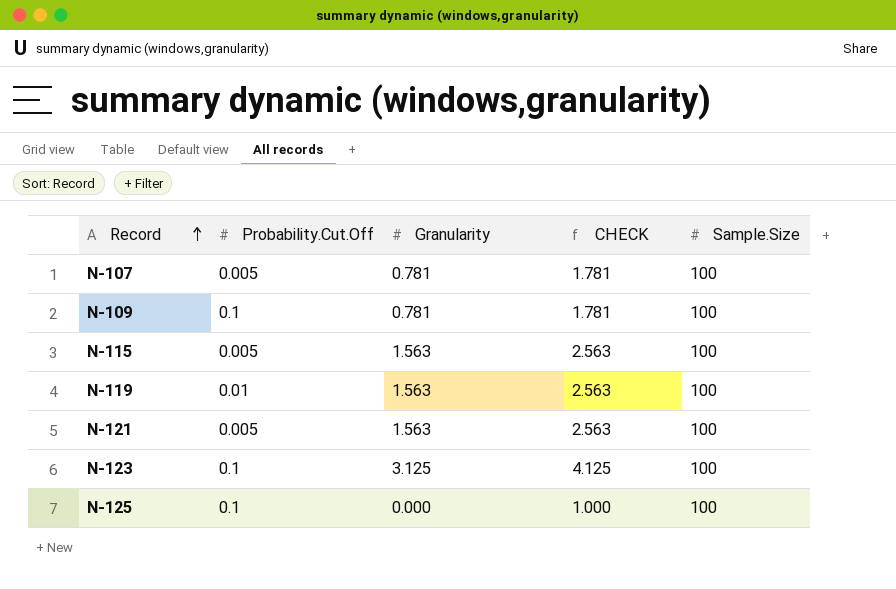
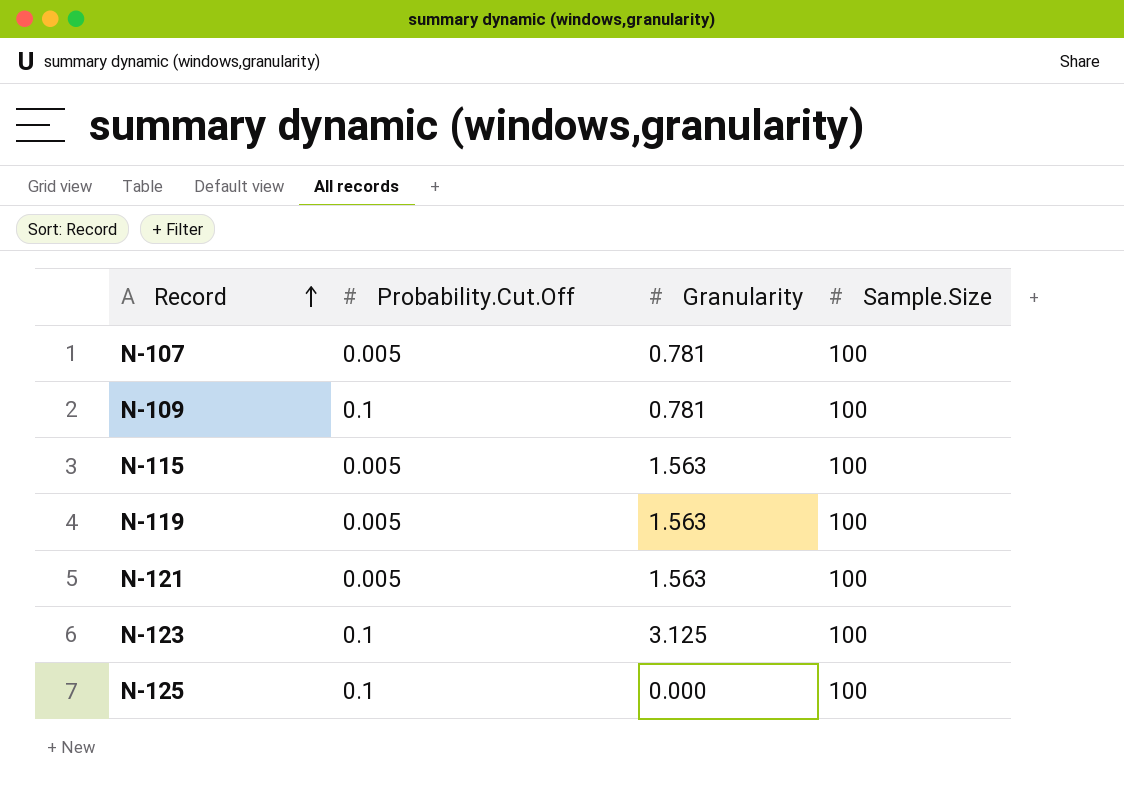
column CHECK | formula: [Granularity] + 1 -> none
N-119 | Probability.Cut.Off: 0.01 -> 0.005

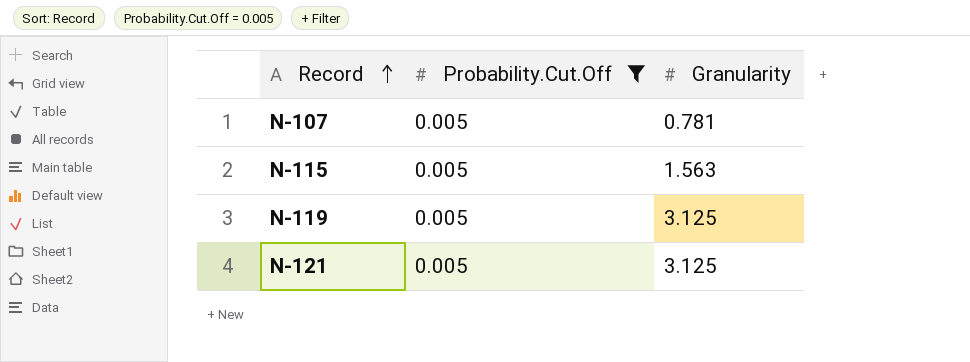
filter: none -> Probability.Cut.Off = 0.005
column Sample.Size | position: 4 -> none
N-119 | Granularity: 1.563 -> 3.125
N-121 | Granularity: 1.563 -> 3.125

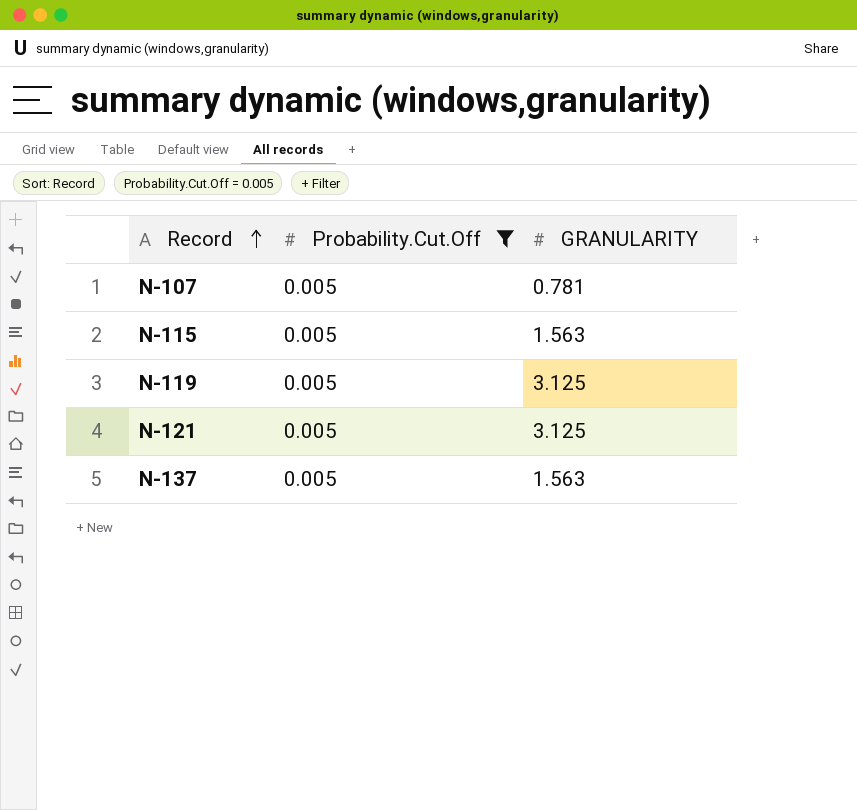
column name: Granularity -> GRANULARITY
row N-137: none -> 0.005 | 1.563

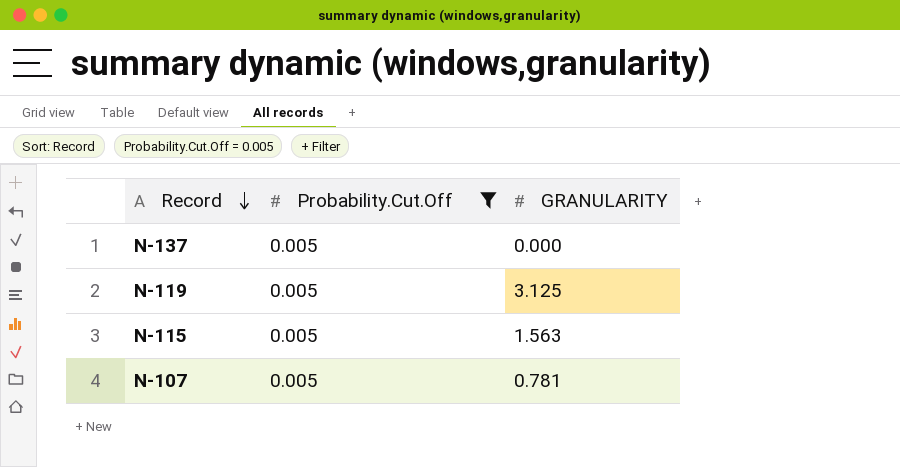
row order: Record ascending -> Record descending
row N-121: 0.005 | 3.125 -> none
N-137 | GRANULARITY: 1.563 -> 0.000

